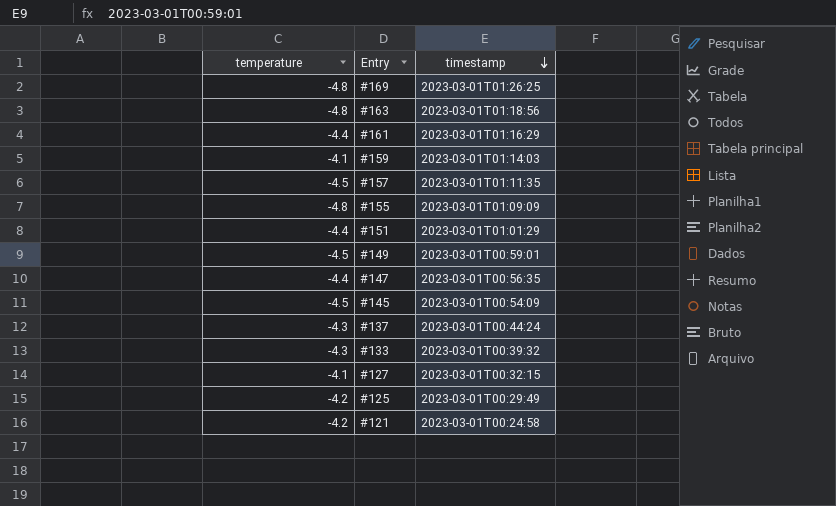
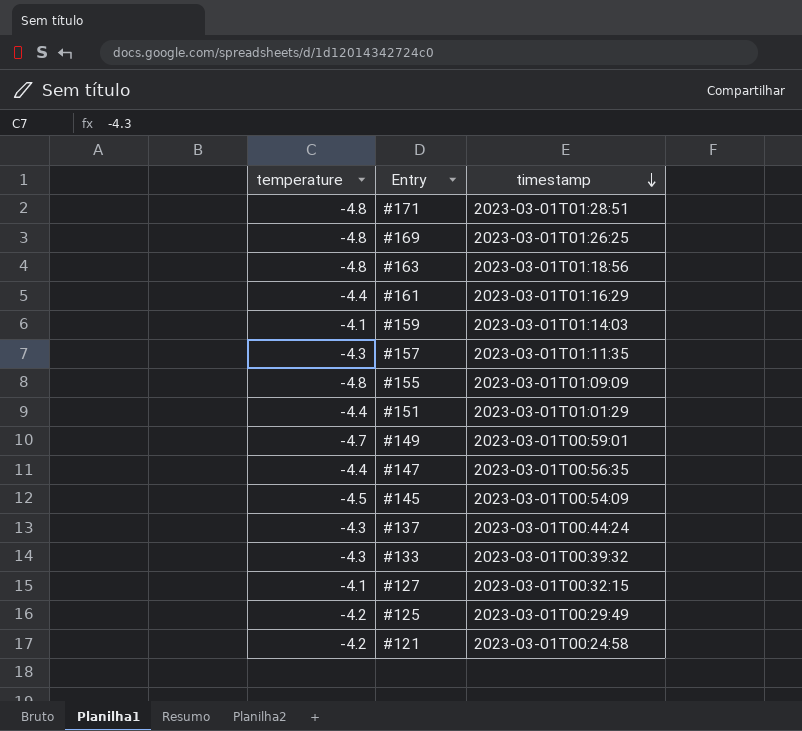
row #171: none -> -4.8 | 2023-03-01T01:28:51
#157 | temperature: -4.5 -> -4.3
#149 | temperature: -4.5 -> -4.7

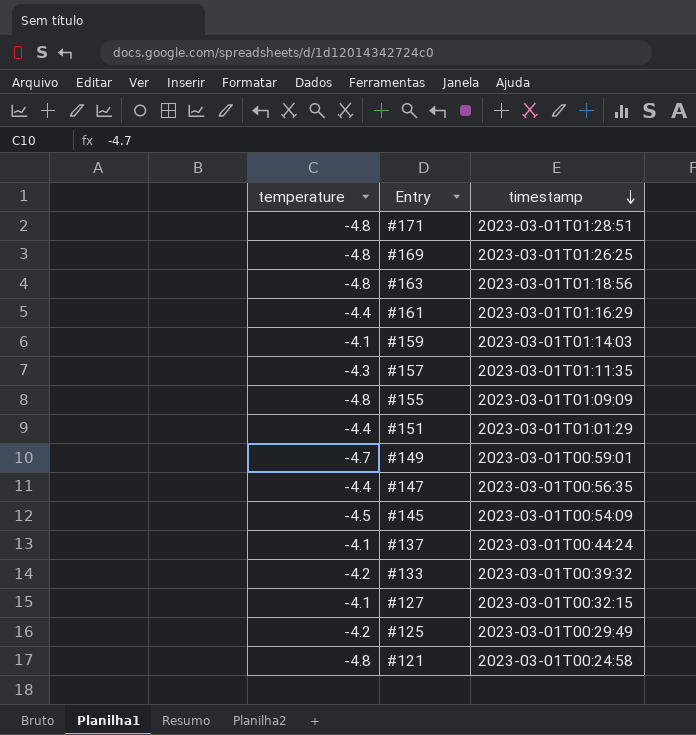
#137 | temperature: -4.3 -> -4.1
#133 | temperature: -4.3 -> -4.2
#121 | temperature: -4.2 -> -4.8

